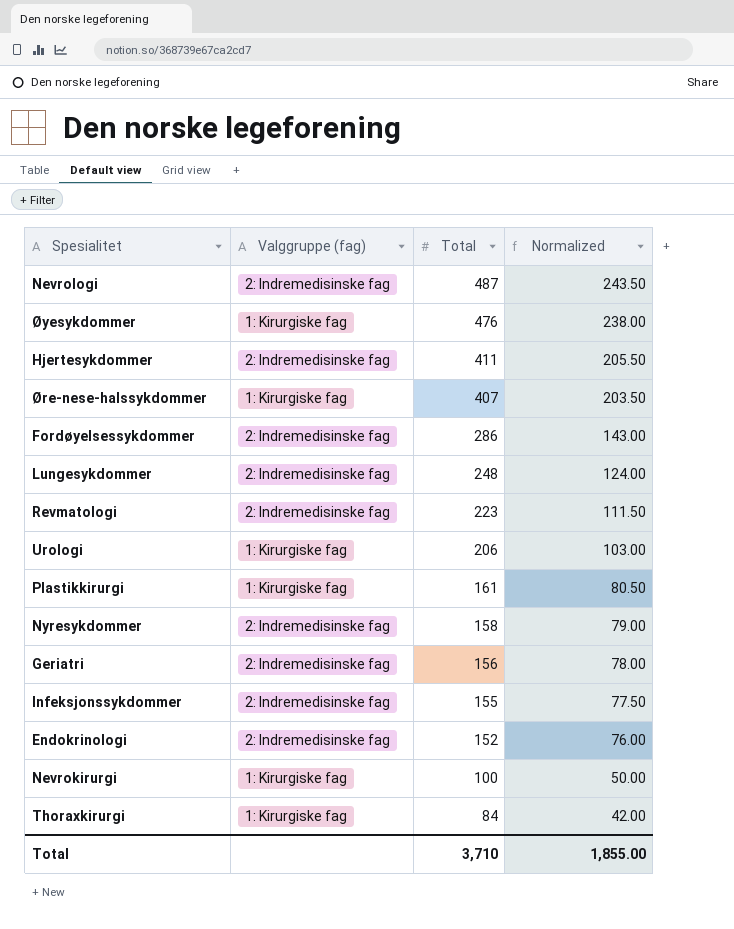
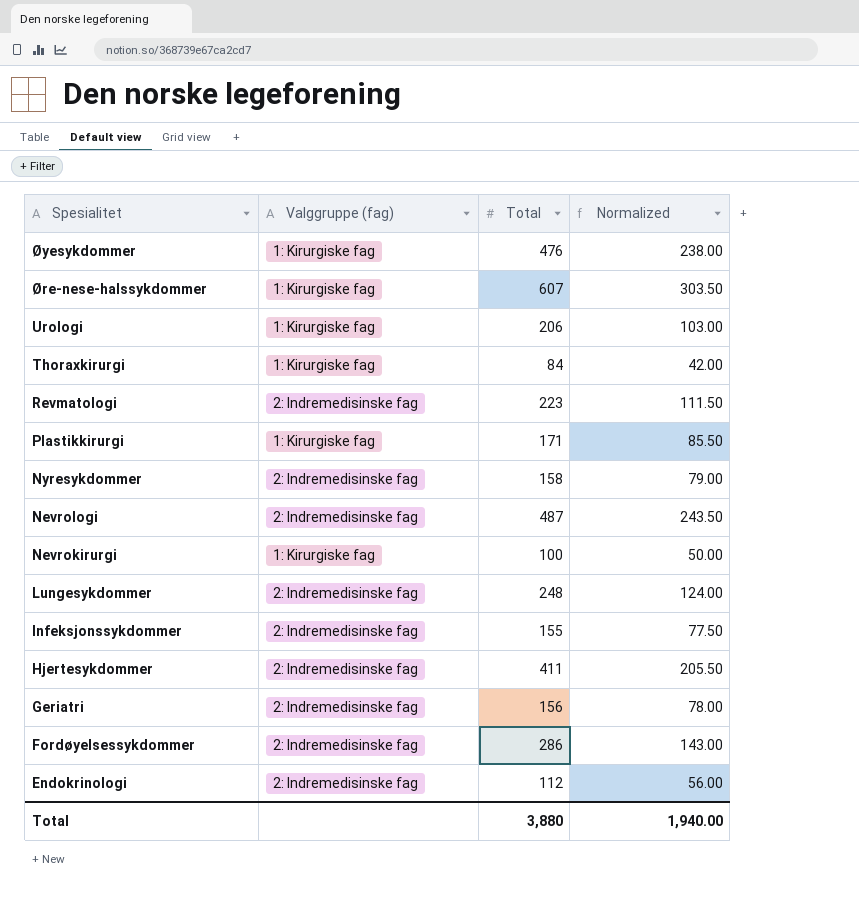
row order: Total descending -> Spesialitet descending
Øre-nese-halssykdommer | Total: 407 -> 607
Øre-nese-halssykdommer | Normalized: 203.50 -> 303.50
Plastikkirurgi | Total: 161 -> 171
Plastikkirurgi | Normalized: 80.50 -> 85.50
Endokrinologi | Total: 152 -> 112
Endokrinologi | Normalized: 76.00 -> 56.00
Total | Total: 3,710 -> 3,880
Total | Normalized: 1,855.00 -> 1,940.00

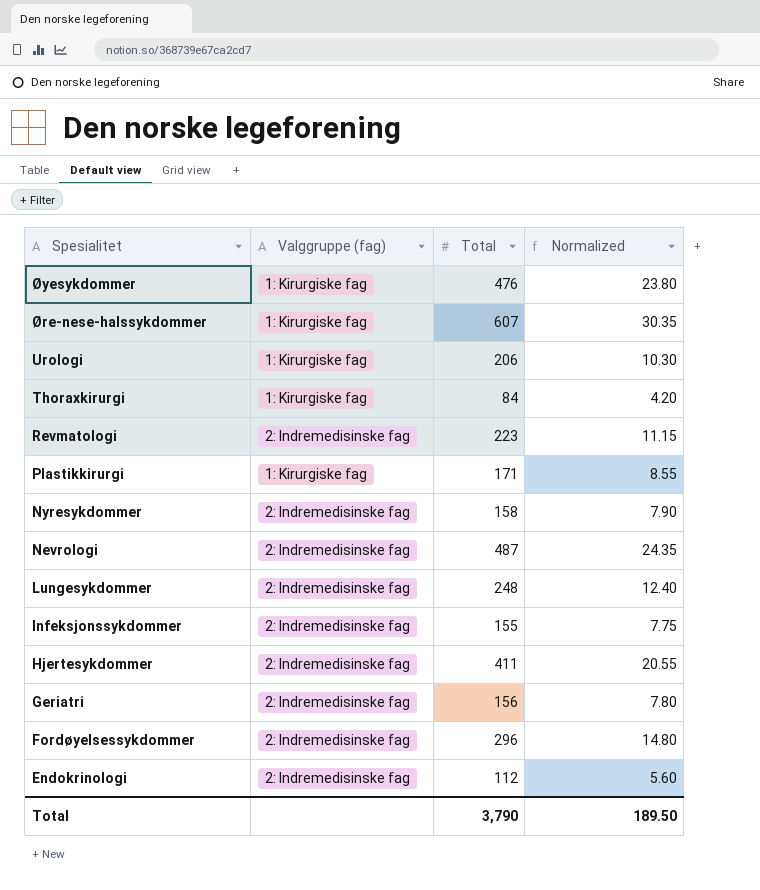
column Normalized | formula: [Total] * 0.5 -> [Total] * 0.05
row Nevrokirurgi: 1: Kirurgiske fag | 100 | 50.00 -> none
Fordøyelsessykdommer | Total: 286 -> 296
Total | Total: 3,880 -> 3,790
Total | Normalized: 1,940.00 -> 189.50

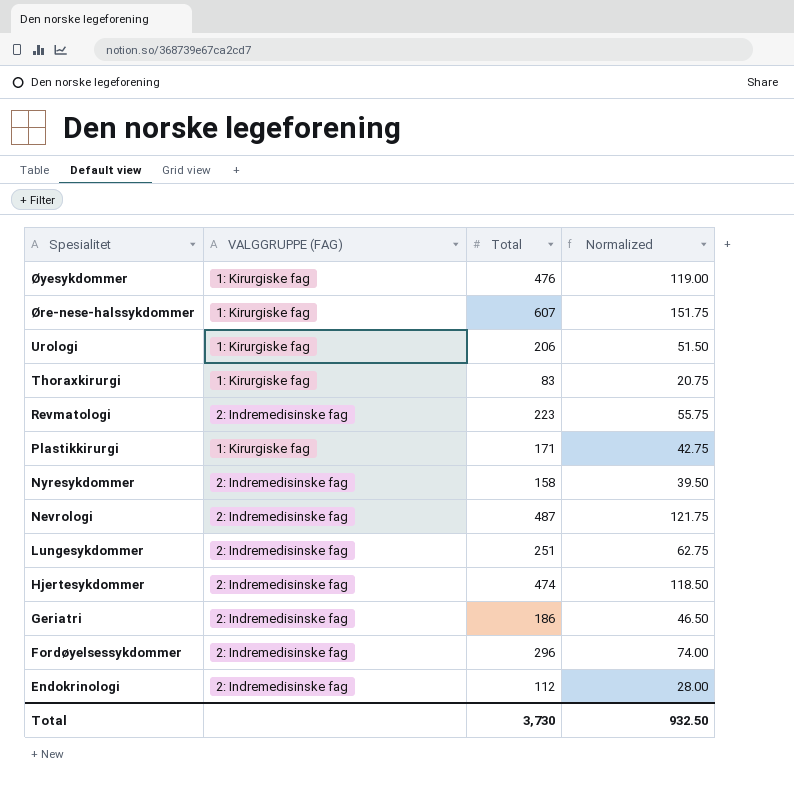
column name: Valggruppe (fag) -> VALGGRUPPE (FAG)
column Normalized | formula: [Total] * 0.05 -> [Total] * 0.25
row Infeksjonssykdommer: 2: Indremedisinske fag | 155 | 7.75 -> none
Thoraxkirurgi | Total: 84 -> 83
Lungesykdommer | Total: 248 -> 251
Hjertesykdommer | Total: 411 -> 474
Geriatri | Total: 156 -> 186
Total | Total: 3,790 -> 3,730
Total | Normalized: 189.50 -> 932.50

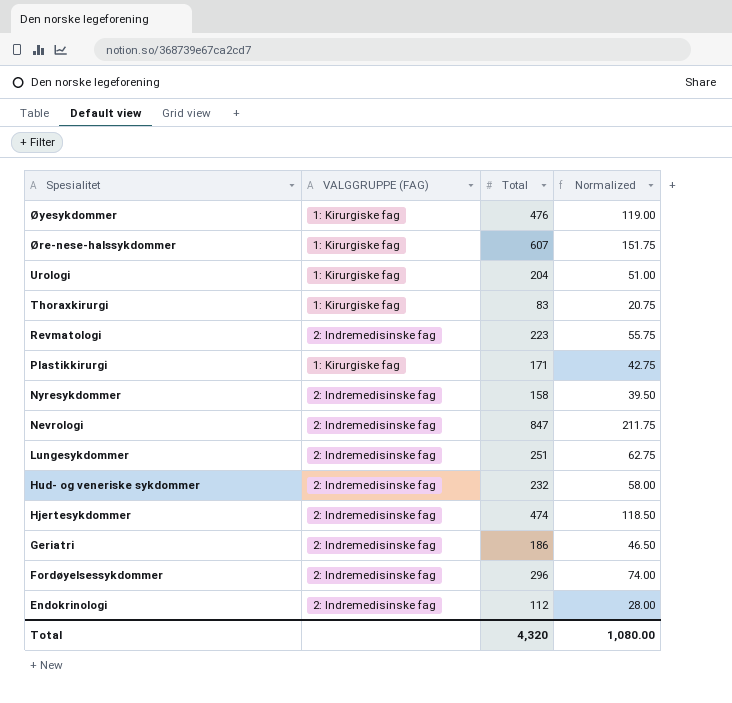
Urologi | Total: 206 -> 204
Urologi | Normalized: 51.50 -> 51.00
Nevrologi | Total: 487 -> 847
Nevrologi | Normalized: 121.75 -> 211.75
row Hud- og veneriske sykdommer: none -> 2: Indremedisinske fag | 232 | 58.00
Total | Total: 3,730 -> 4,320
Total | Normalized: 932.50 -> 1,080.00

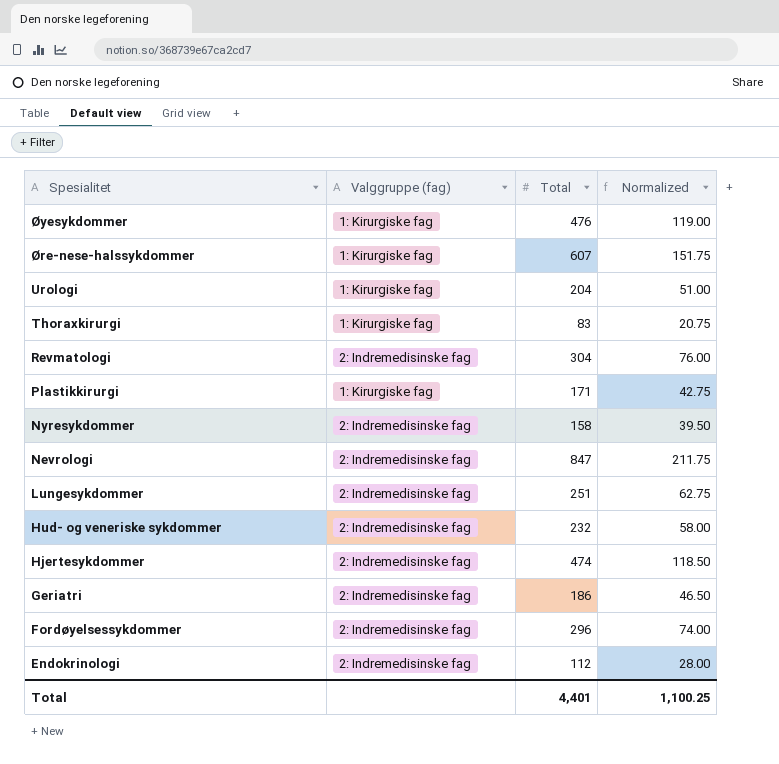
column name: VALGGRUPPE (FAG) -> Valggruppe (fag)
Revmatologi | Total: 223 -> 304
Revmatologi | Normalized: 55.75 -> 76.00
Total | Total: 4,320 -> 4,401
Total | Normalized: 1,080.00 -> 1,100.25

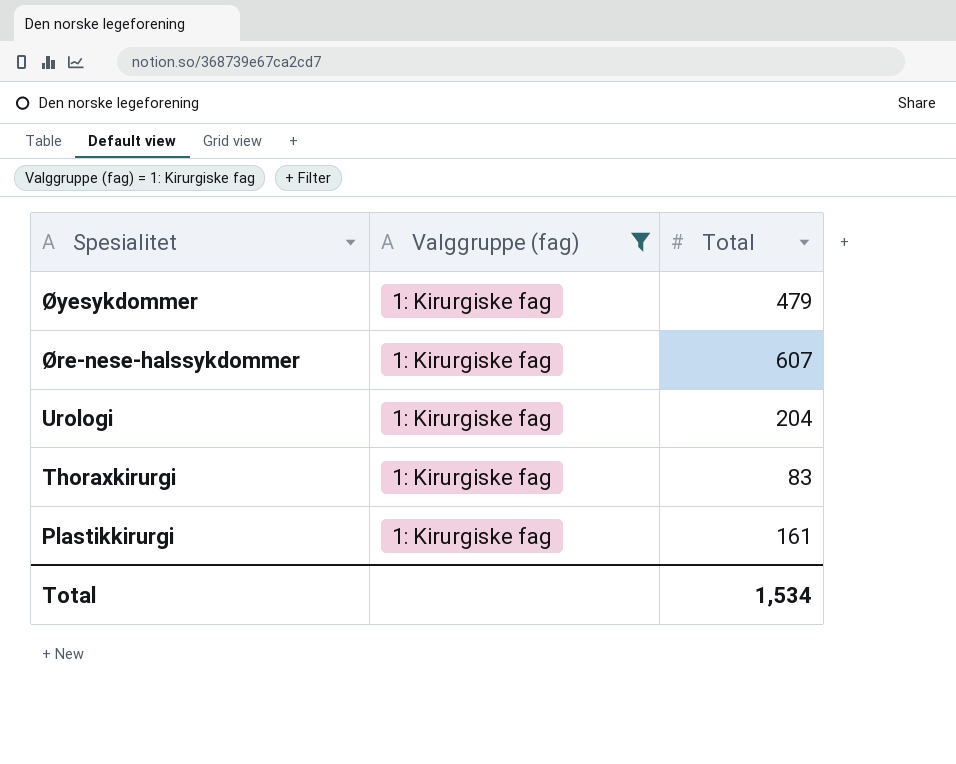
filter: none -> Valggruppe (fag) = 1: Kirurgiske fag
column Normalized | formula: [Total] * 0.25 -> none
Øyesykdommer | Total: 476 -> 479
Plastikkirurgi | Total: 171 -> 161
Total | Total: 4,401 -> 1,534

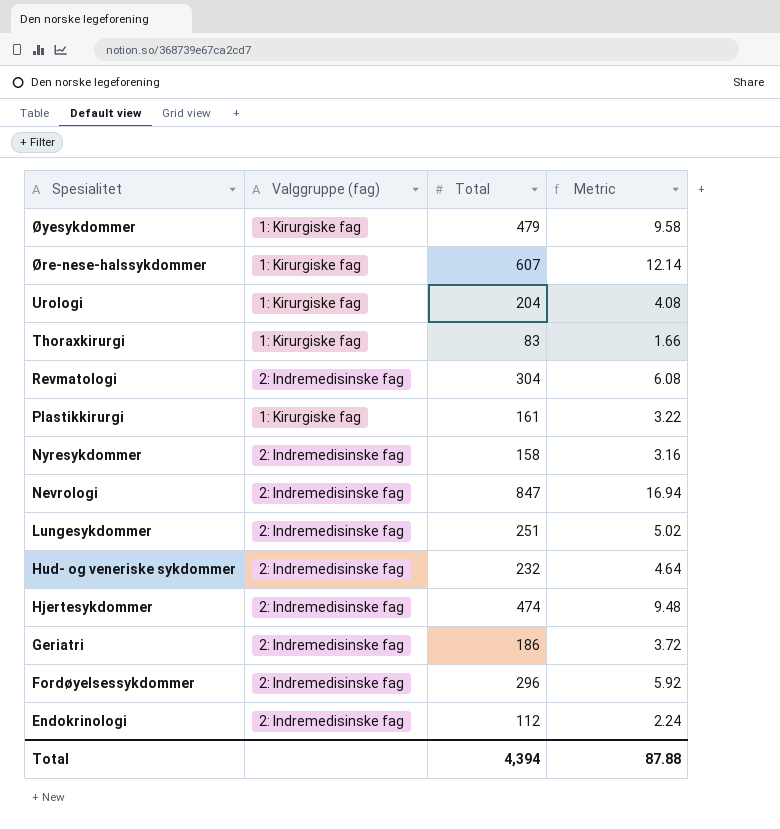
filter: Valggruppe (fag) = 1: Kirurgiske fag -> none
column Metric | formula: none -> [Total] * 0.02
Total | Total: 1,534 -> 4,394

